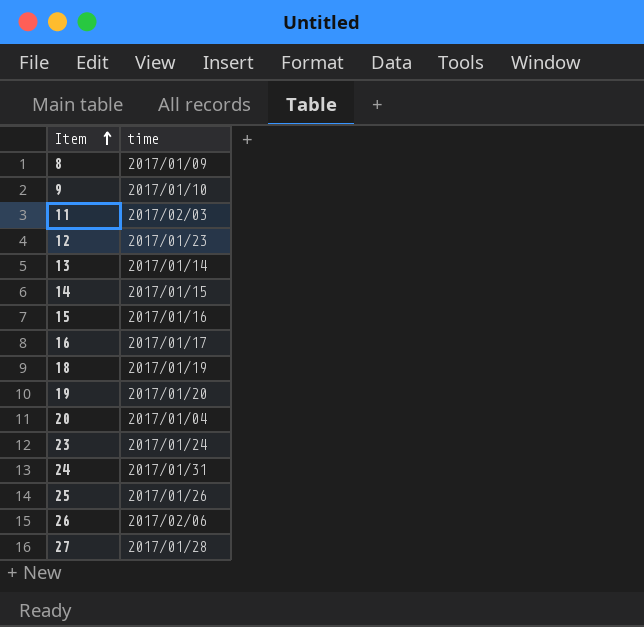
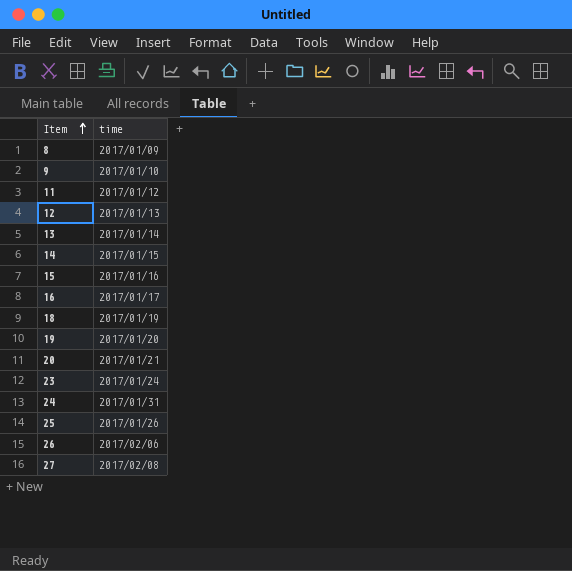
11 | time: 2017/02/03 -> 2017/01/12
12 | time: 2017/01/23 -> 2017/01/13
20 | time: 2017/01/04 -> 2017/01/21
27 | time: 2017/01/28 -> 2017/02/08

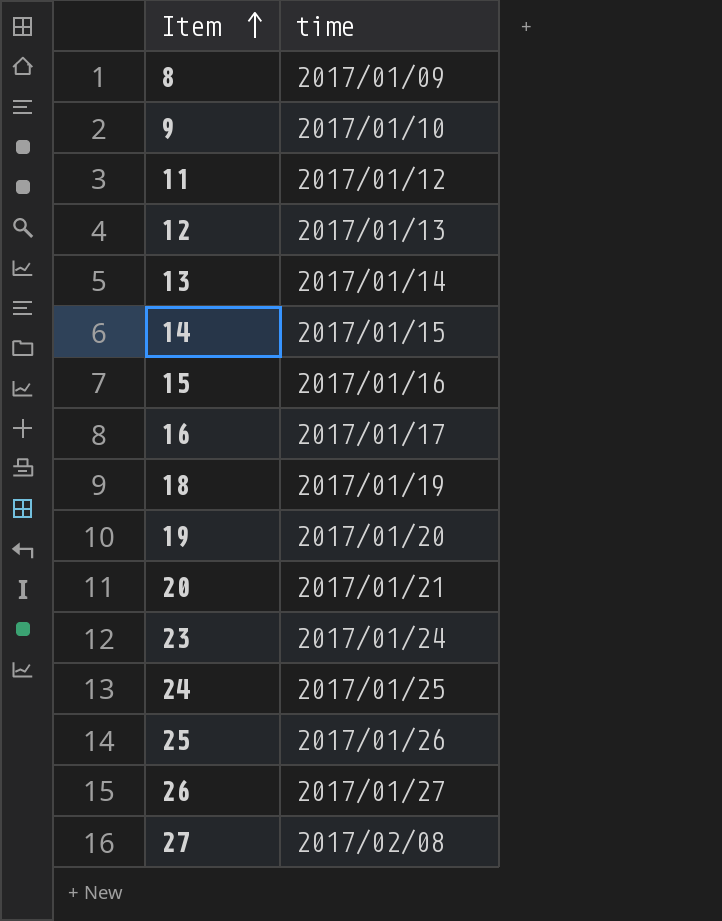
24 | time: 2017/01/31 -> 2017/01/25
26 | time: 2017/02/06 -> 2017/01/27

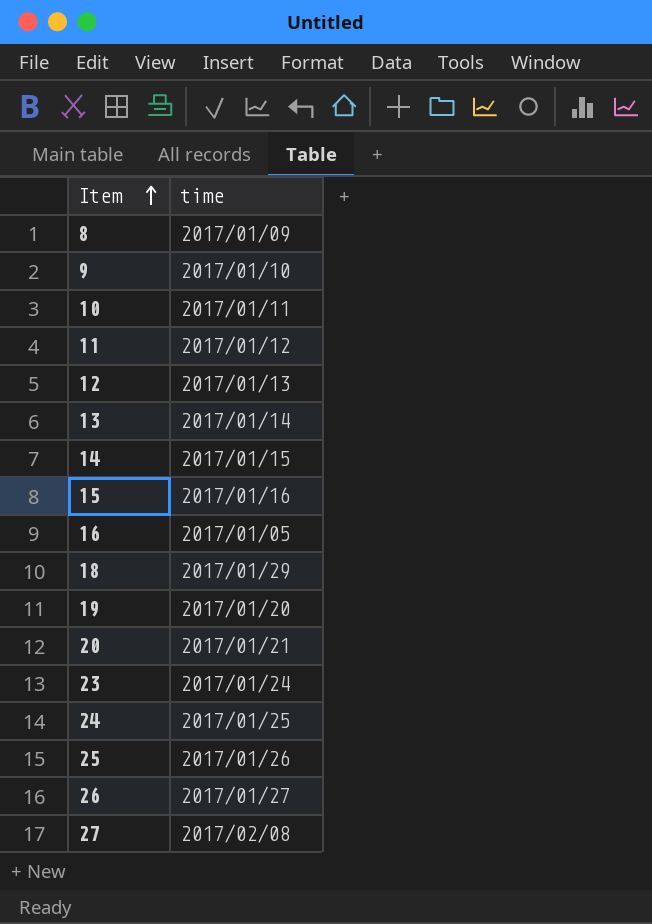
row 10: none -> 2017/01/11
16 | time: 2017/01/17 -> 2017/01/05
18 | time: 2017/01/19 -> 2017/01/29

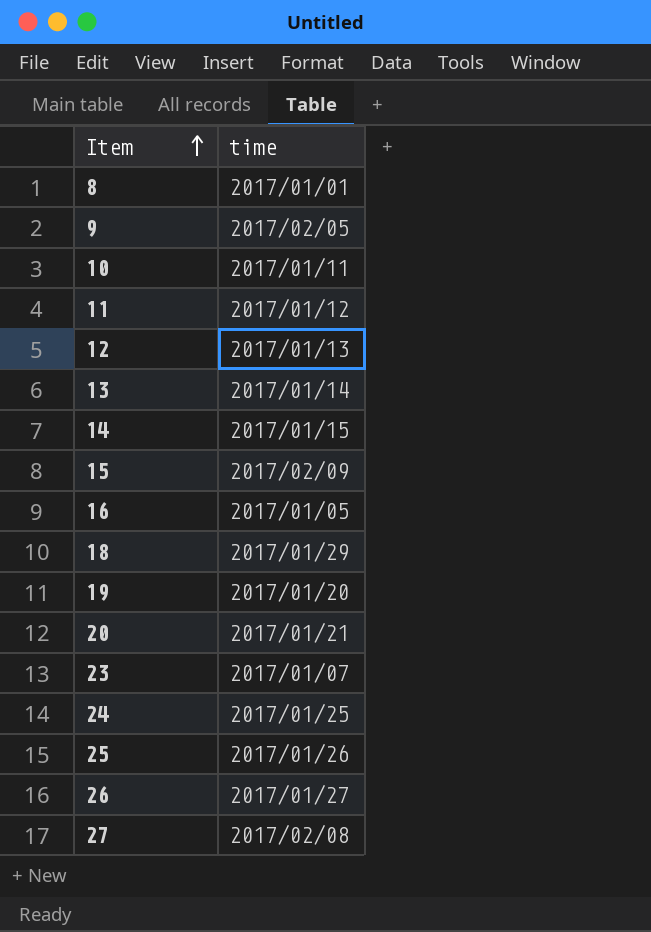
8 | time: 2017/01/09 -> 2017/01/01
9 | time: 2017/01/10 -> 2017/02/05
15 | time: 2017/01/16 -> 2017/02/09
23 | time: 2017/01/24 -> 2017/01/07

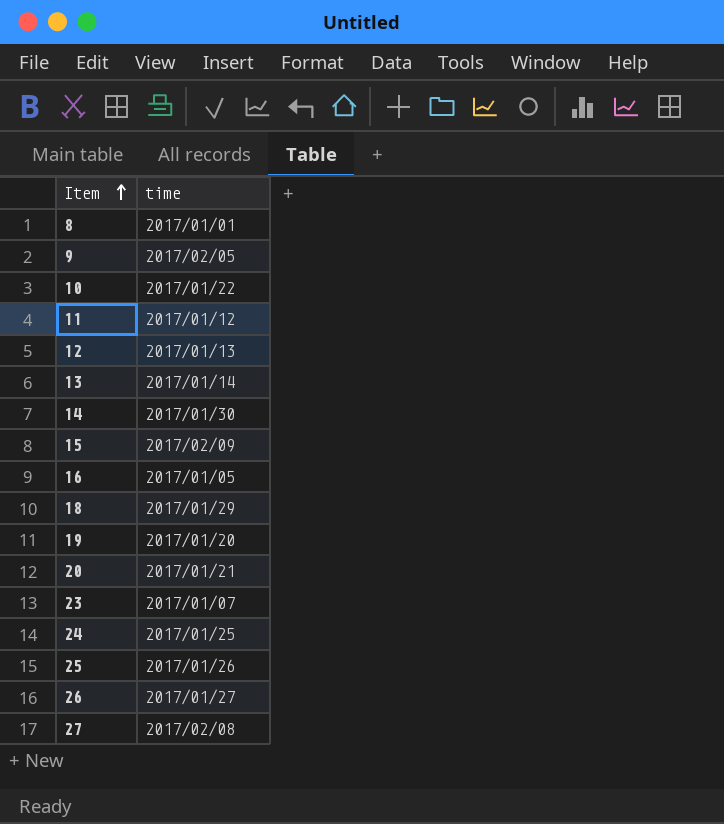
10 | time: 2017/01/11 -> 2017/01/22
14 | time: 2017/01/15 -> 2017/01/30

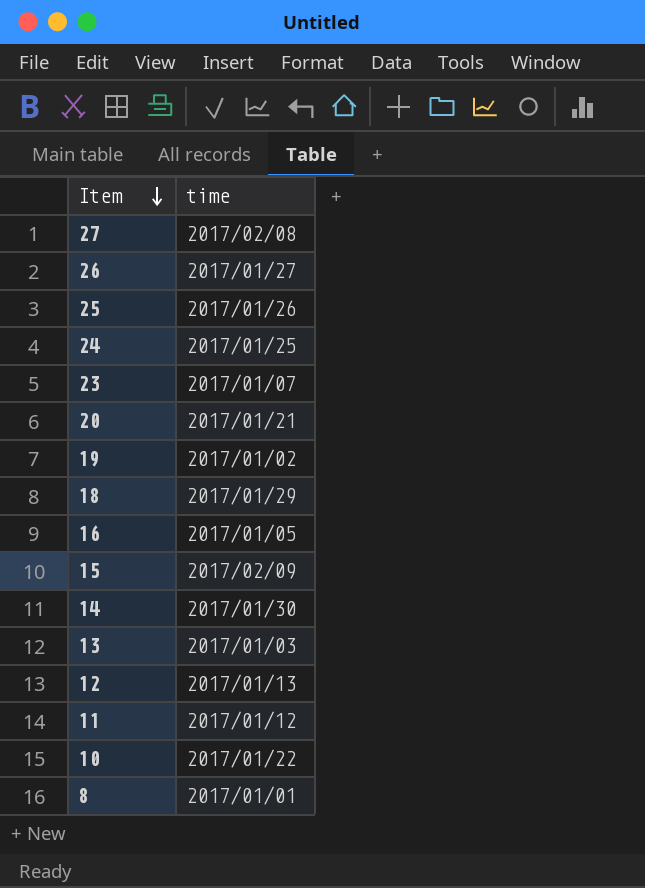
row order: Item ascending -> Item descending
row 9: 2017/02/05 -> none
19 | time: 2017/01/20 -> 2017/01/02
13 | time: 2017/01/14 -> 2017/01/03

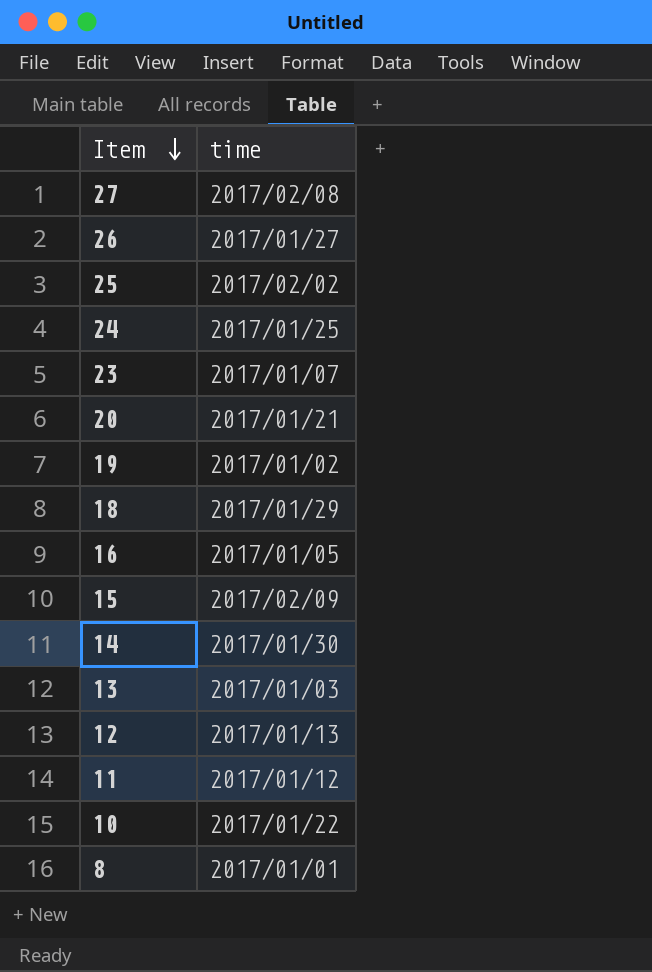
25 | time: 2017/01/26 -> 2017/02/02

